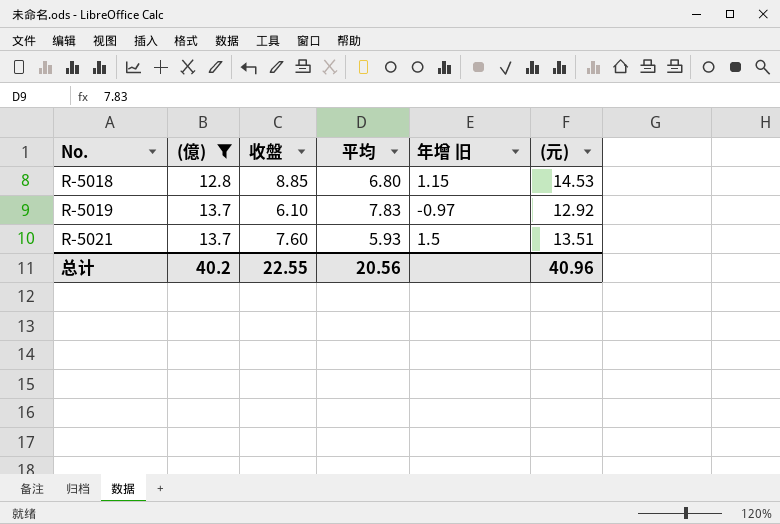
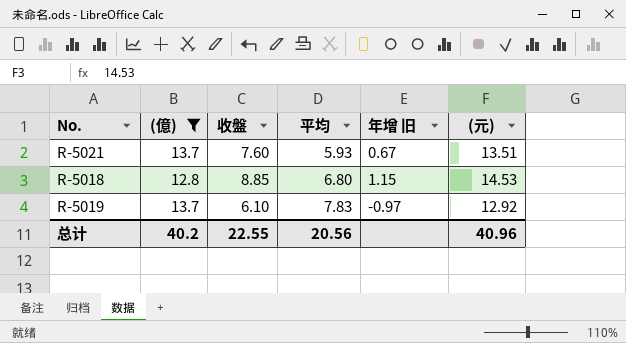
row order: No. ascending -> 平均 ascending
R-5021 | 年增 旧: 1.5 -> 0.67

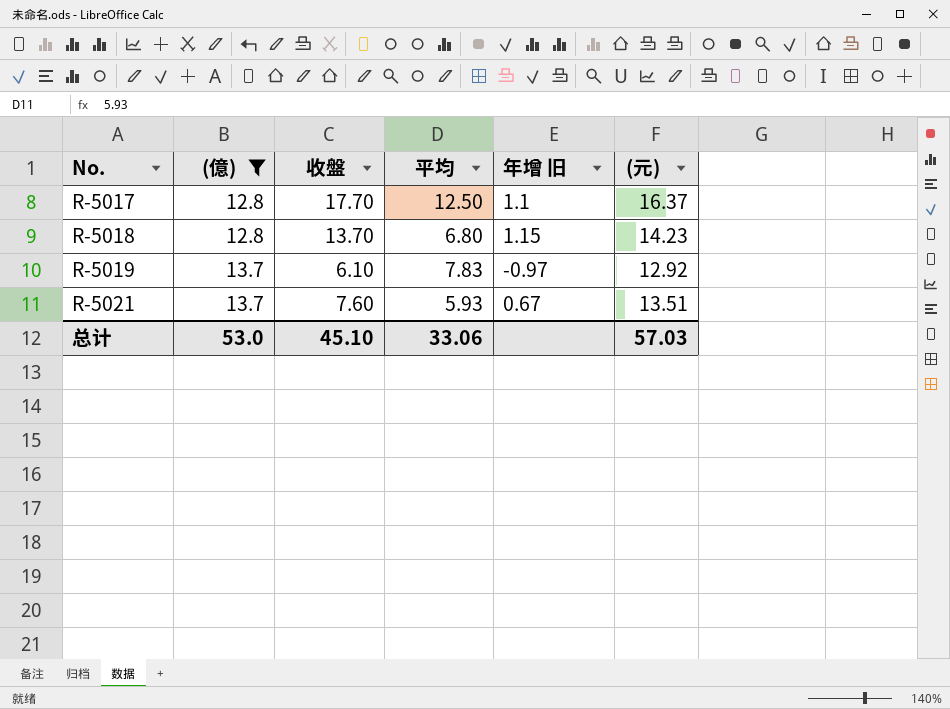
row order: 平均 ascending -> No. ascending
row R-5017: none -> 12.8 | 17.70 | 12.50 | 1.1 | 16.37
R-5018 | 收盤: 8.85 -> 13.70
R-5018 | (元): 14.53 -> 14.23
总计 | (億): 40.2 -> 53.0
总计 | 收盤: 22.55 -> 45.10
总计 | 平均: 20.56 -> 33.06
总计 | (元): 40.96 -> 57.03

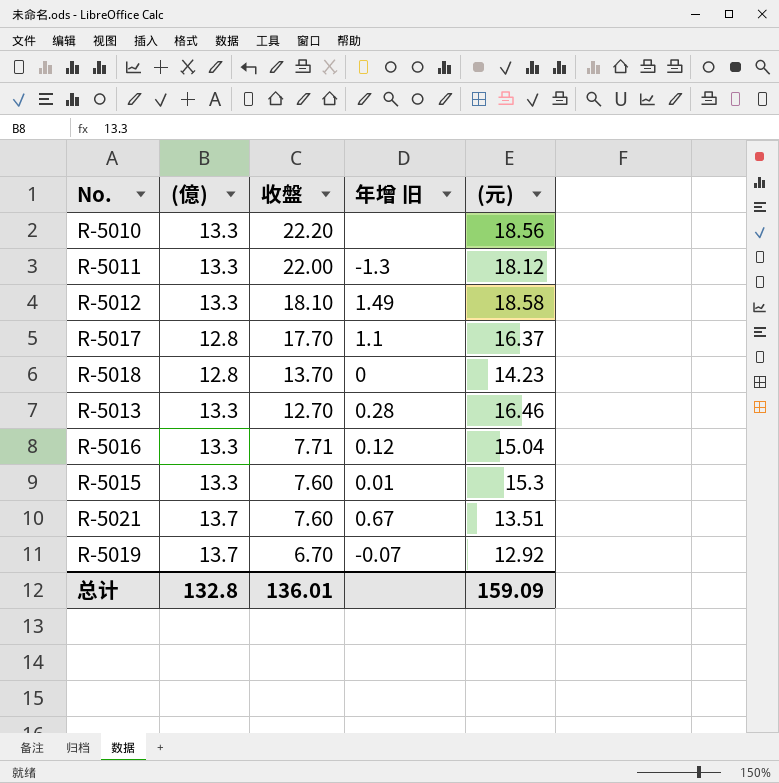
filter: (億) != 13.3 -> none
row order: No. ascending -> 收盤 descending
column 平均 | position: 4 -> none
R-5018 | 年增 旧: 1.15 -> 0
R-5019 | 收盤: 6.10 -> 6.70
R-5019 | 年增 旧: -0.97 -> -0.07
总计 | (億): 53.0 -> 132.8
总计 | 收盤: 45.10 -> 136.01
总计 | (元): 57.03 -> 159.09

